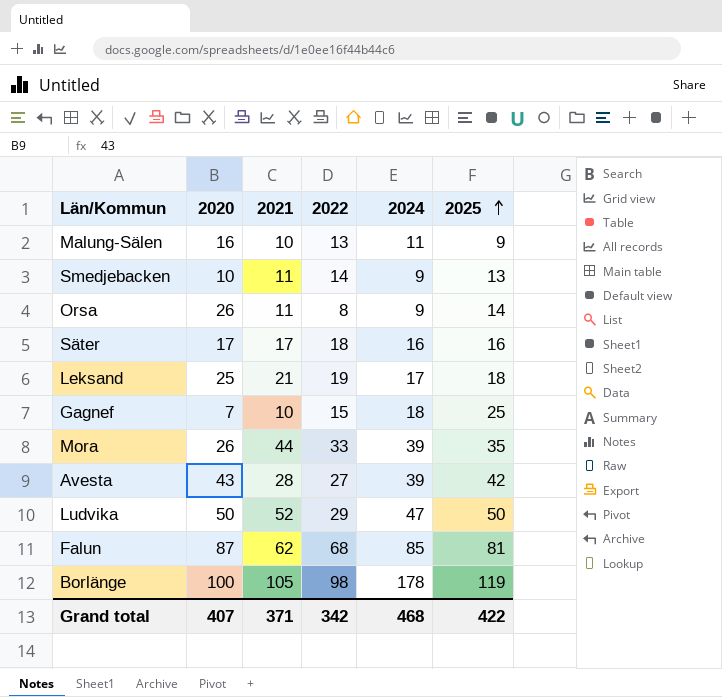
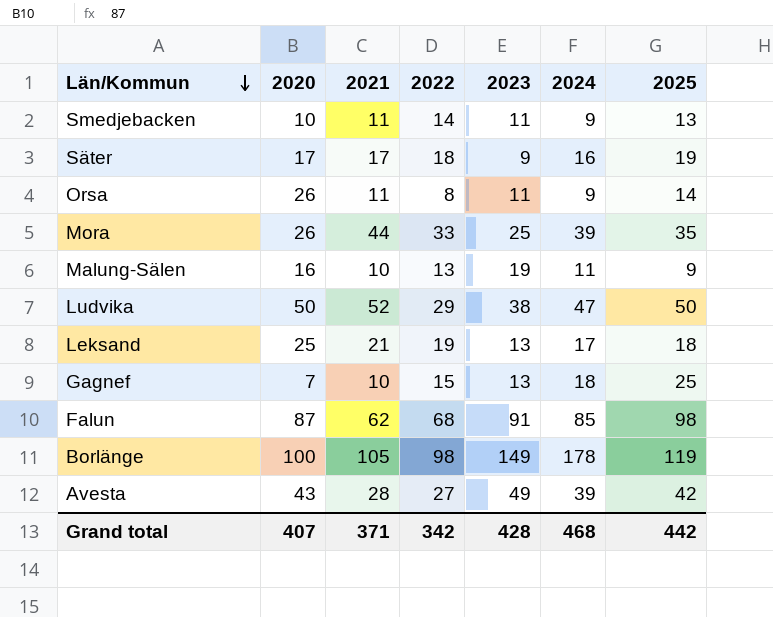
row order: 2025 ascending -> Län/Kommun descending
column 2023 | position: none -> 5
Säter | 2025: 16 -> 19
Falun | 2025: 81 -> 98
Grand total | 2025: 422 -> 442

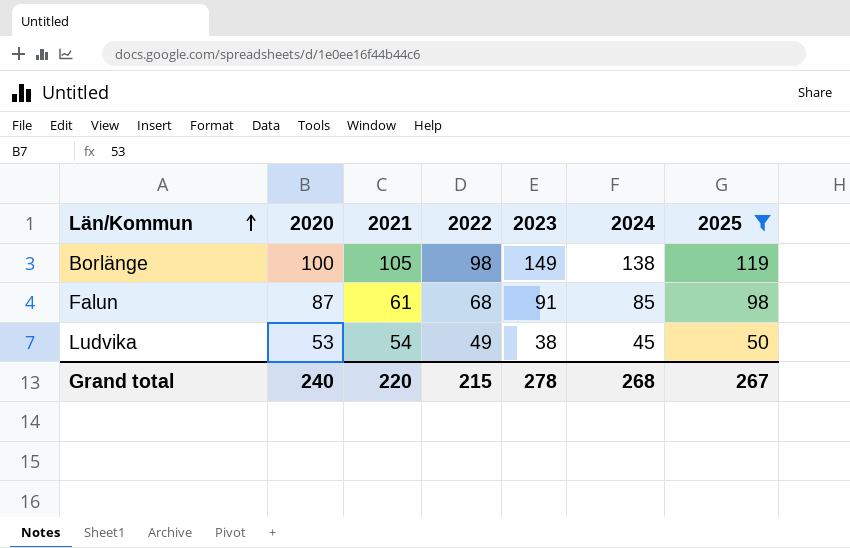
filter: none -> 2025 >= 50
row order: Län/Kommun descending -> Län/Kommun ascending
Borlänge | 2024: 178 -> 138
Falun | 2021: 62 -> 61
Ludvika | 2020: 50 -> 53
Ludvika | 2021: 52 -> 54
Ludvika | 2022: 29 -> 49
Ludvika | 2024: 47 -> 45
Grand total | 2020: 407 -> 240
Grand total | 2021: 371 -> 220
Grand total | 2022: 342 -> 215
Grand total | 2023: 428 -> 278
Grand total | 2024: 468 -> 268
Grand total | 2025: 442 -> 267

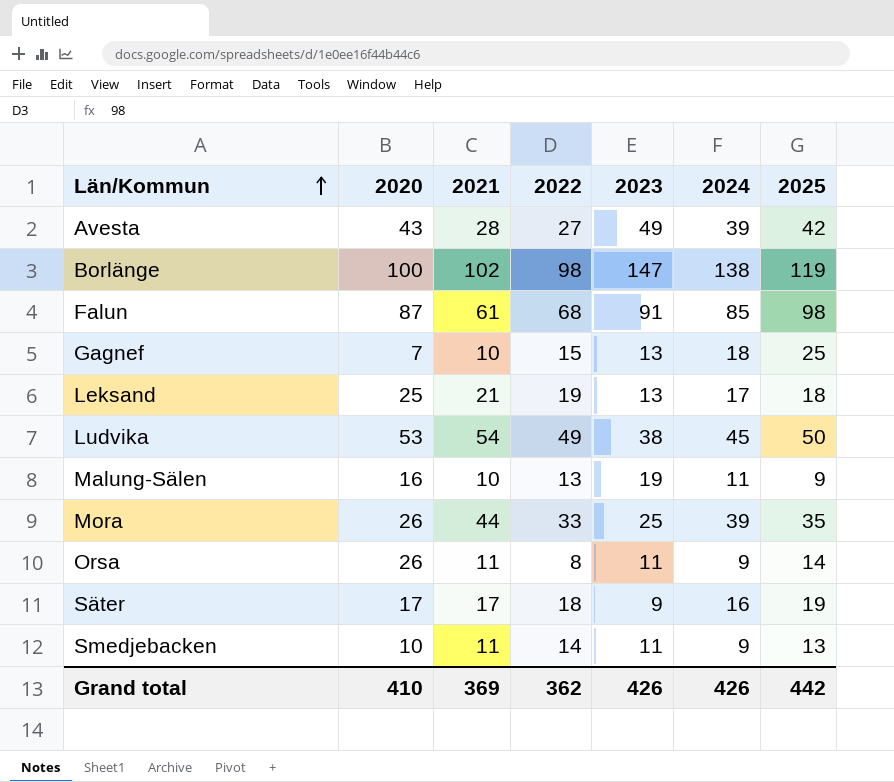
filter: 2025 >= 50 -> none
Borlänge | 2021: 105 -> 102
Borlänge | 2023: 149 -> 147
Grand total | 2020: 240 -> 410
Grand total | 2021: 220 -> 369
Grand total | 2022: 215 -> 362
Grand total | 2023: 278 -> 426
Grand total | 2024: 268 -> 426
Grand total | 2025: 267 -> 442

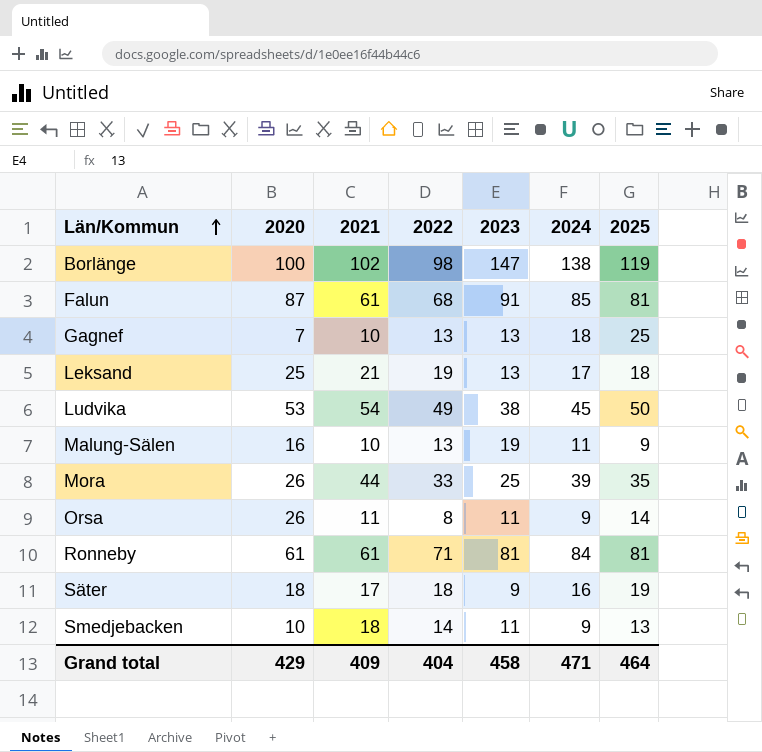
row Avesta: 43 | 28 | 27 | 49 | 39 | 42 -> none
Falun | 2025: 98 -> 81
Gagnef | 2022: 15 -> 13
row Ronneby: none -> 61 | 61 | 71 | 81 | 84 | 81
Säter | 2020: 17 -> 18
Smedjebacken | 2021: 11 -> 18
Grand total | 2020: 410 -> 429
Grand total | 2021: 369 -> 409
Grand total | 2022: 362 -> 404
Grand total | 2023: 426 -> 458
Grand total | 2024: 426 -> 471
Grand total | 2025: 442 -> 464

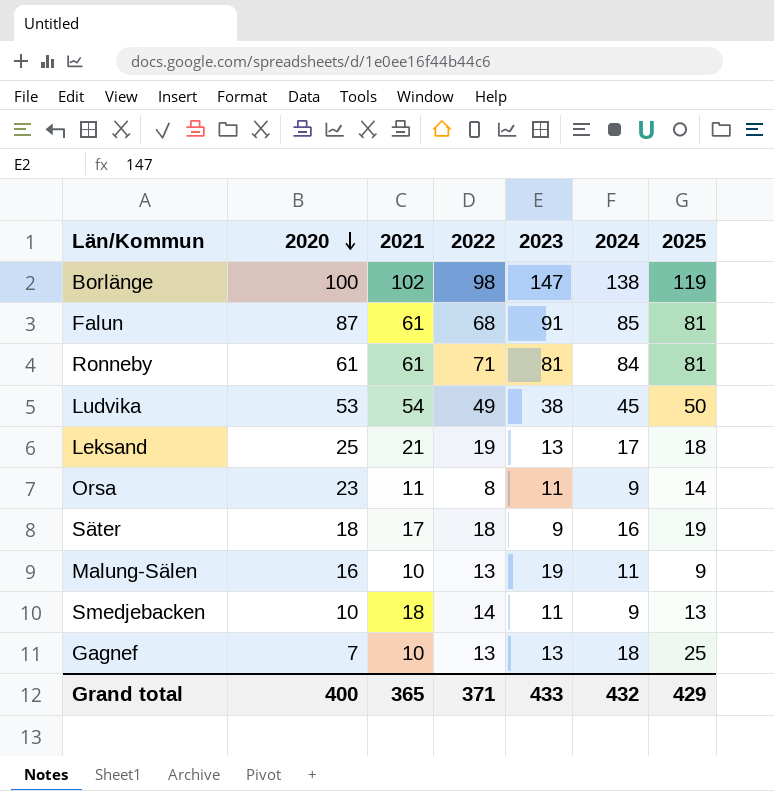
row order: Län/Kommun ascending -> 2020 descending
row Mora: 26 | 44 | 33 | 25 | 39 | 35 -> none
Orsa | 2020: 26 -> 23
Grand total | 2020: 429 -> 400
Grand total | 2021: 409 -> 365
Grand total | 2022: 404 -> 371
Grand total | 2023: 458 -> 433
Grand total | 2024: 471 -> 432
Grand total | 2025: 464 -> 429

